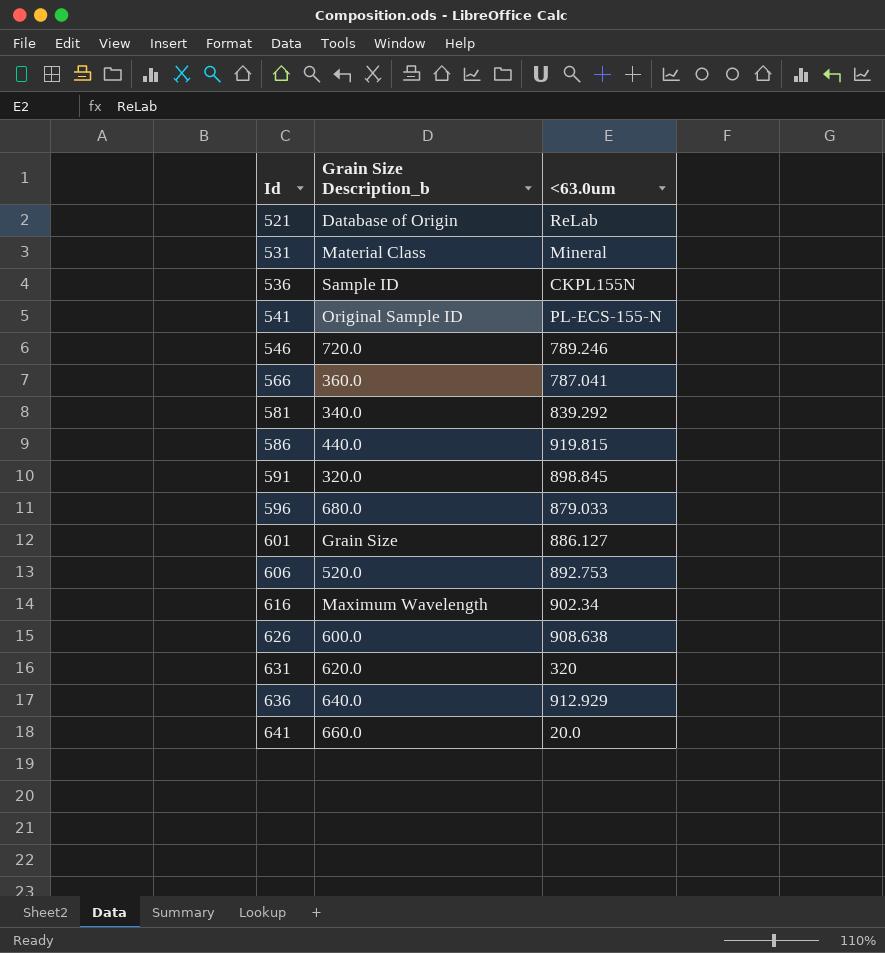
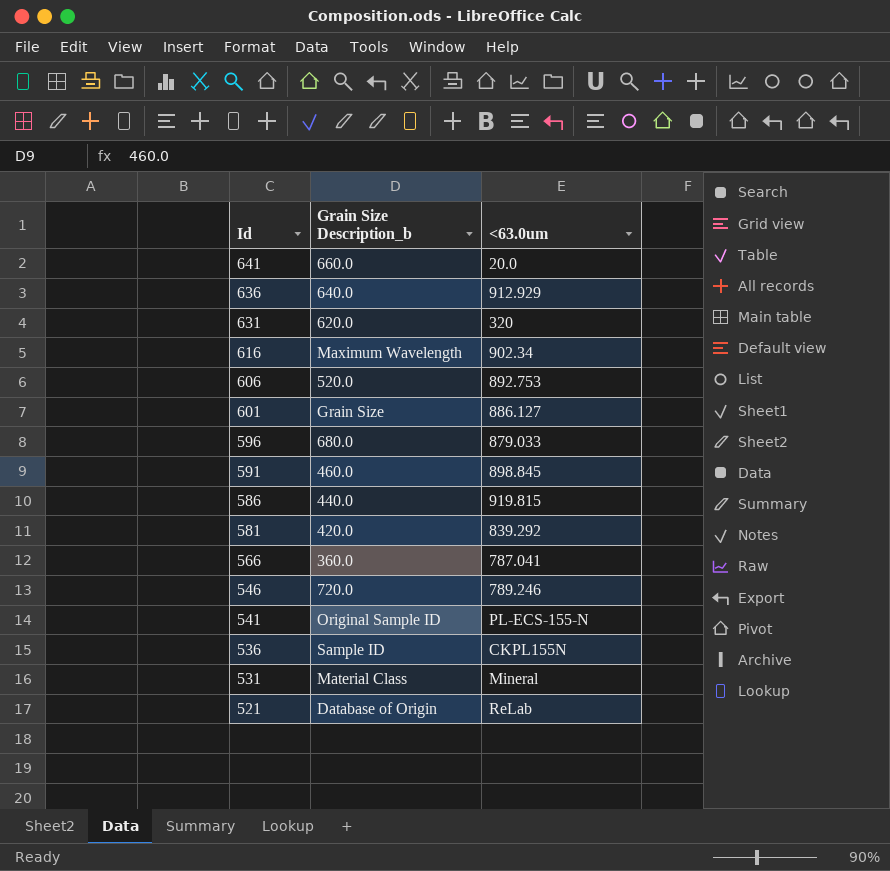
row order: Id ascending -> Id descending
row 626: 600.0 | 908.638 -> none
591 | Grain Size Description_b: 320.0 -> 460.0
581 | Grain Size Description_b: 340.0 -> 420.0

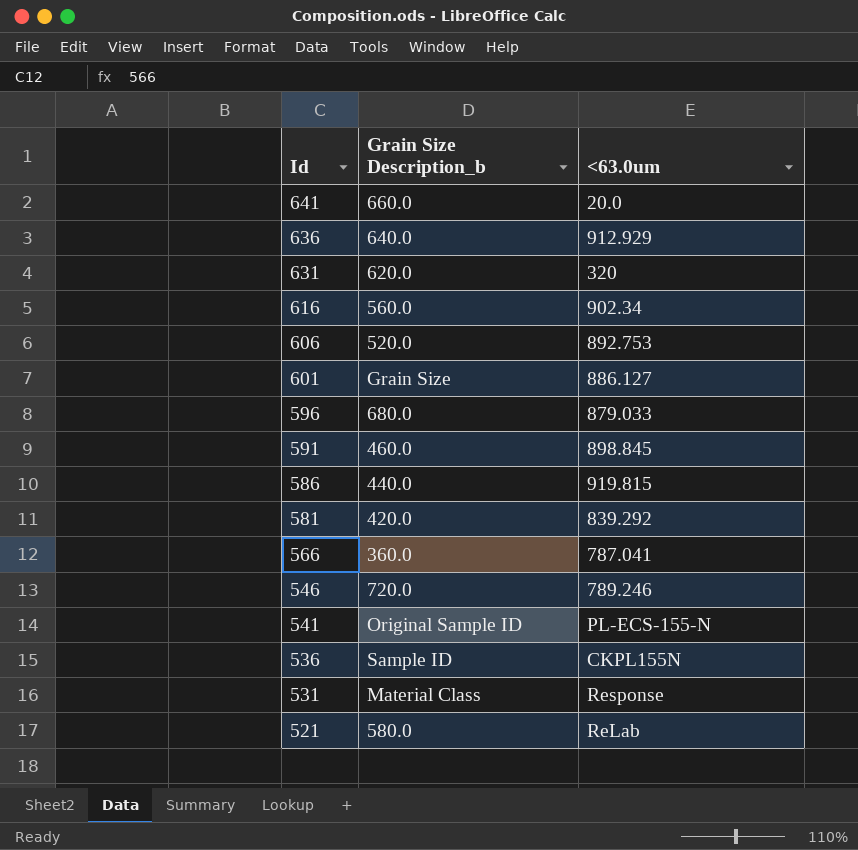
616 | Grain Size Description_b: Maximum Wavelength -> 560.0
531 | <63.0um: Mineral -> Response
521 | Grain Size Description_b: Database of Origin -> 580.0

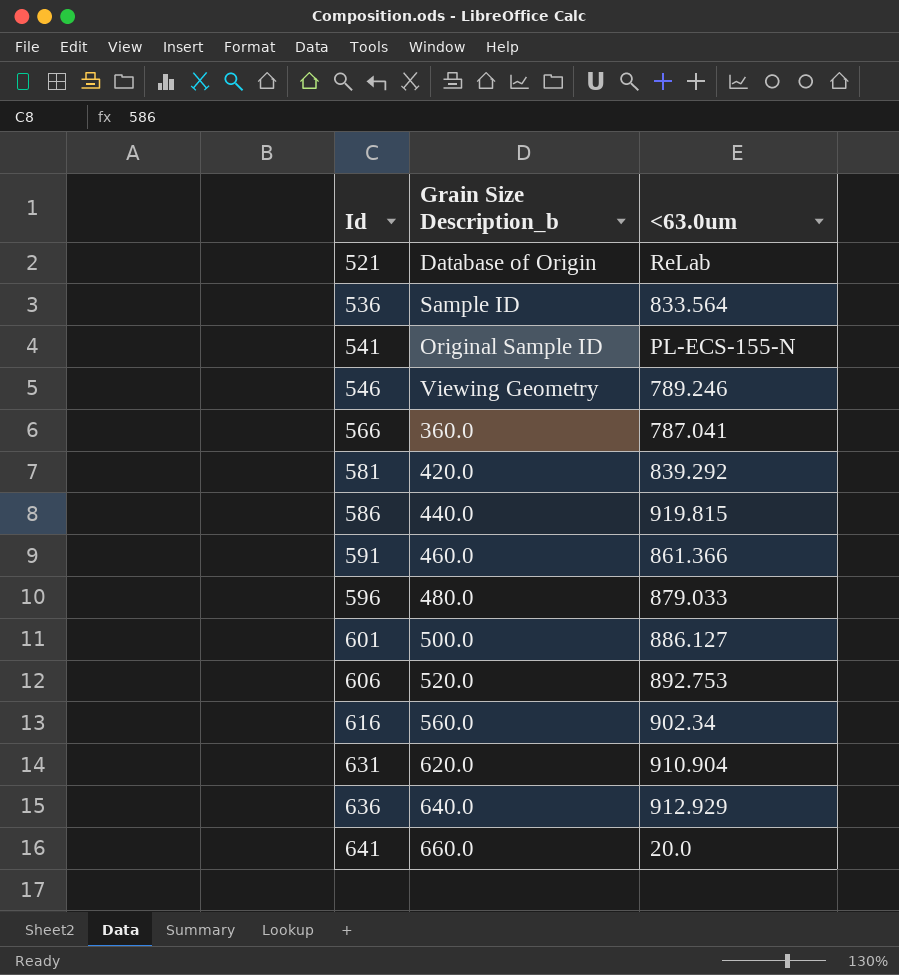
row order: Id descending -> Id ascending
row 531: Material Class | Response -> none
521 | Grain Size Description_b: 580.0 -> Database of Origin
536 | <63.0um: CKPL155N -> 833.564
546 | Grain Size Description_b: 720.0 -> Viewing Geometry
591 | <63.0um: 898.845 -> 861.366
596 | Grain Size Description_b: 680.0 -> 480.0
601 | Grain Size Description_b: Grain Size -> 500.0
631 | <63.0um: 320 -> 910.904

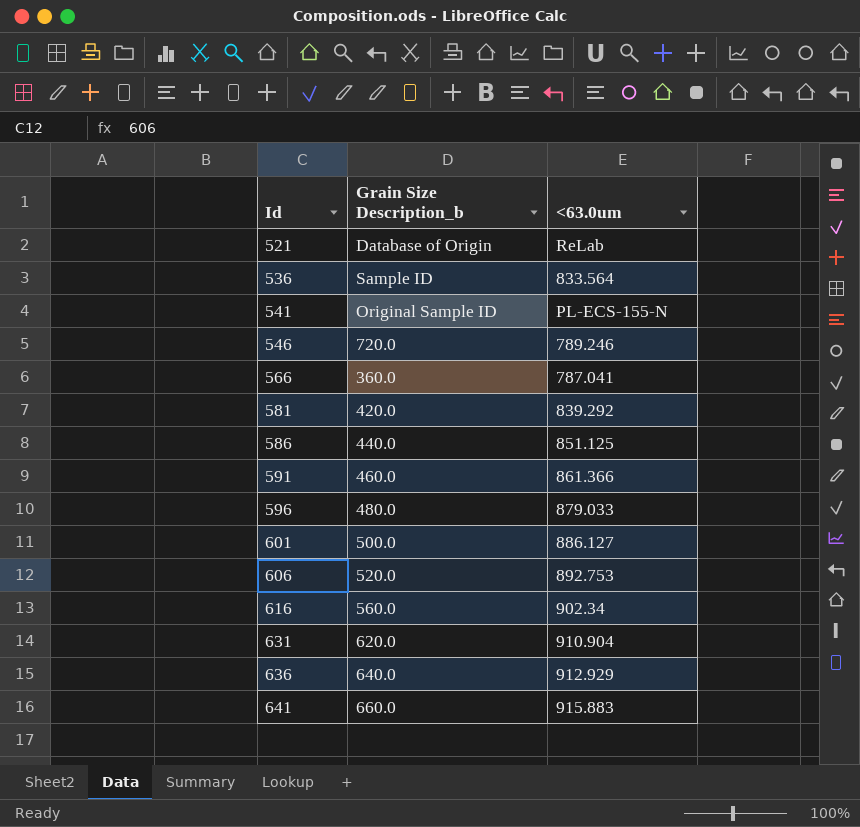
546 | Grain Size Description_b: Viewing Geometry -> 720.0
586 | <63.0um: 919.815 -> 851.125
641 | <63.0um: 20.0 -> 915.883

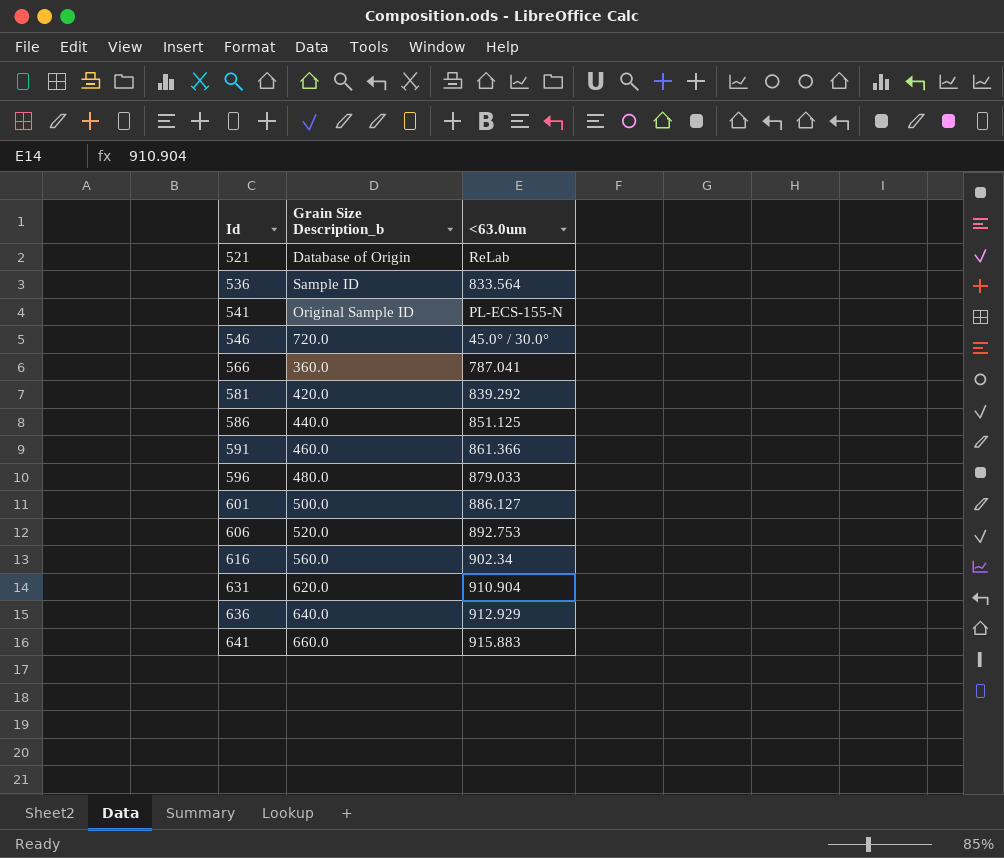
546 | <63.0um: 789.246 -> 45.0° / 30.0°

